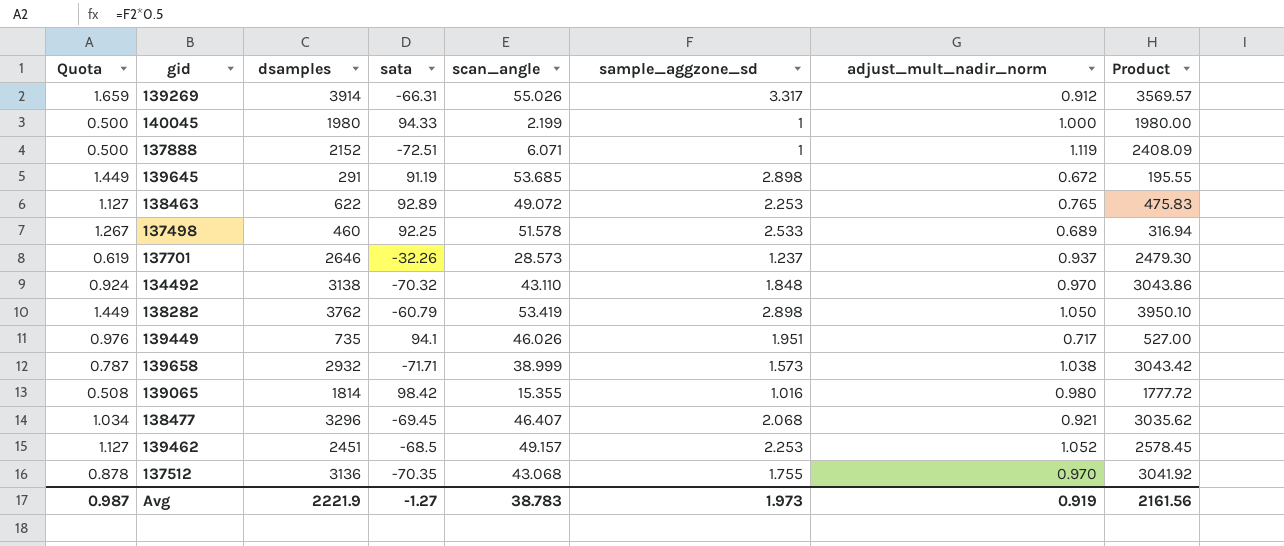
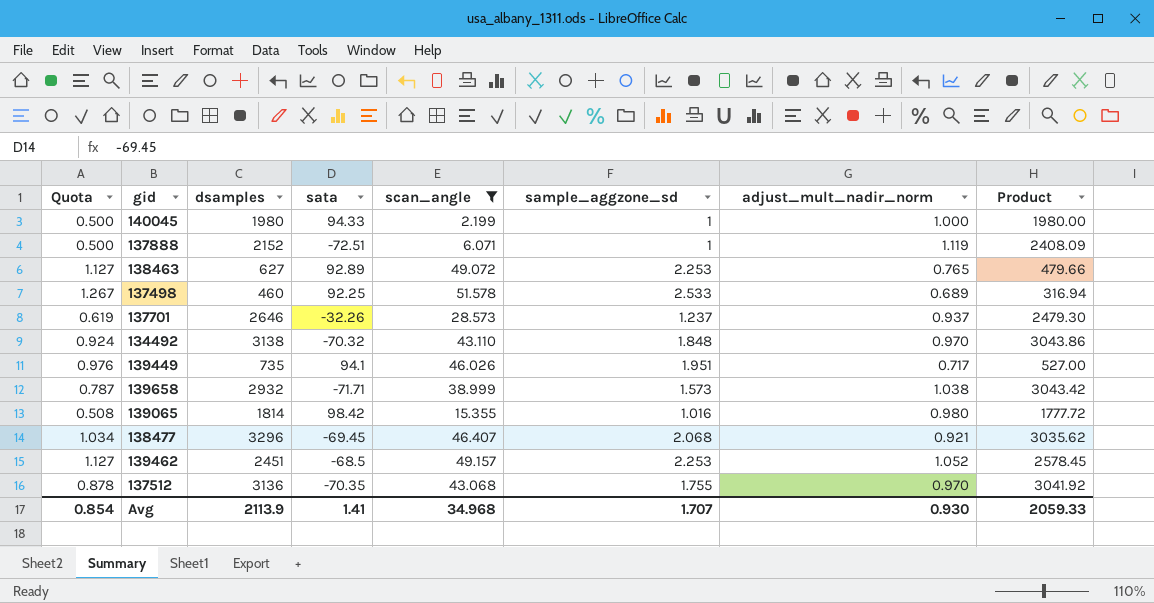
filter: none -> scan_angle <= 51.578
138463 | dsamples: 622 -> 627
138463 | Product: 475.83 -> 479.66
Avg | Quota: 0.987 -> 0.854
Avg | dsamples: 2221.9 -> 2113.9
Avg | sata: -1.27 -> 1.41
Avg | scan_angle: 38.783 -> 34.968
Avg | sample_aggzone_sd: 1.973 -> 1.707
Avg | adjust_mult_nadir_norm: 0.919 -> 0.930
Avg | Product: 2161.56 -> 2059.33

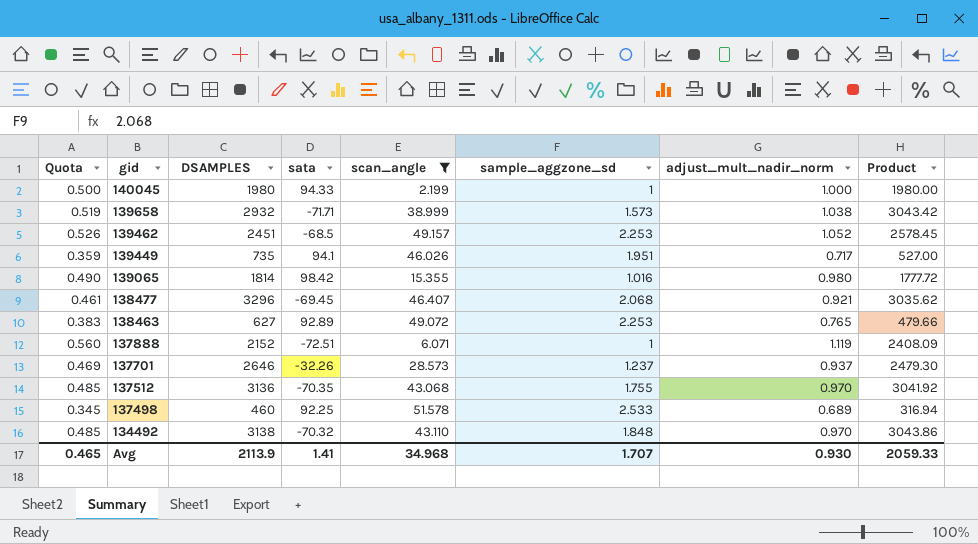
row order: none -> gid descending
column Quota | formula: [sample_aggzone_sd] * 0.5 -> [adjust_mult_nadir_norm] * 0.5
column name: dsamples -> DSAMPLES
Avg | Quota: 0.854 -> 0.465

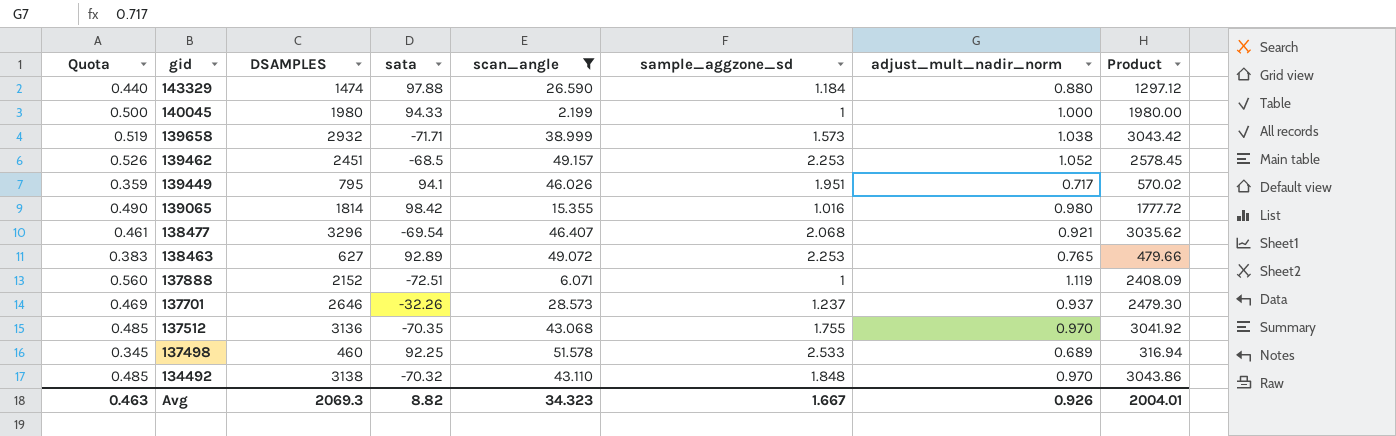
row 143329: none -> 0.440 | 1474 | 97.88 | 26.590 | 1.184 | 0.880 | 1297.12
139449 | DSAMPLES: 735 -> 795
139449 | Product: 527.00 -> 570.02
138477 | sata: -69.45 -> -69.54
Avg | Quota: 0.465 -> 0.463
Avg | DSAMPLES: 2113.9 -> 2069.3
Avg | sata: 1.41 -> 8.82
Avg | scan_angle: 34.968 -> 34.323
Avg | sample_aggzone_sd: 1.707 -> 1.667
Avg | adjust_mult_nadir_norm: 0.930 -> 0.926
Avg | Product: 2059.33 -> 2004.01

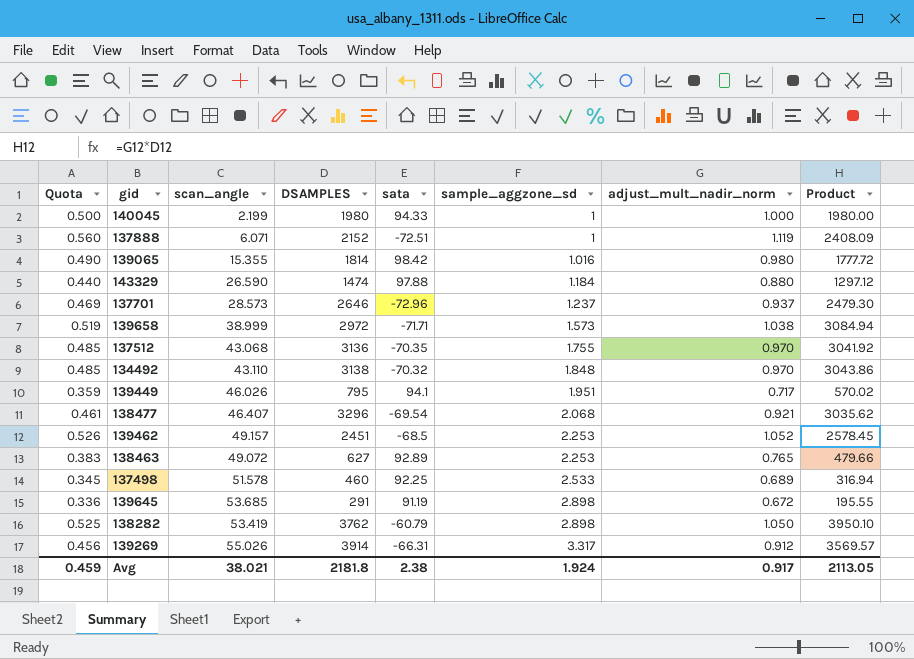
filter: scan_angle <= 51.578 -> none
row order: gid descending -> sample_aggzone_sd ascending
column scan_angle | position: 5 -> 3
137701 | sata: -32.26 -> -72.96
139658 | DSAMPLES: 2932 -> 2972
139658 | Product: 3043.42 -> 3084.94
Avg | Quota: 0.463 -> 0.459
Avg | scan_angle: 34.323 -> 38.021
Avg | DSAMPLES: 2069.3 -> 2181.8
Avg | sata: 8.82 -> 2.38
Avg | sample_aggzone_sd: 1.667 -> 1.924
Avg | adjust_mult_nadir_norm: 0.926 -> 0.917
Avg | Product: 2004.01 -> 2113.05

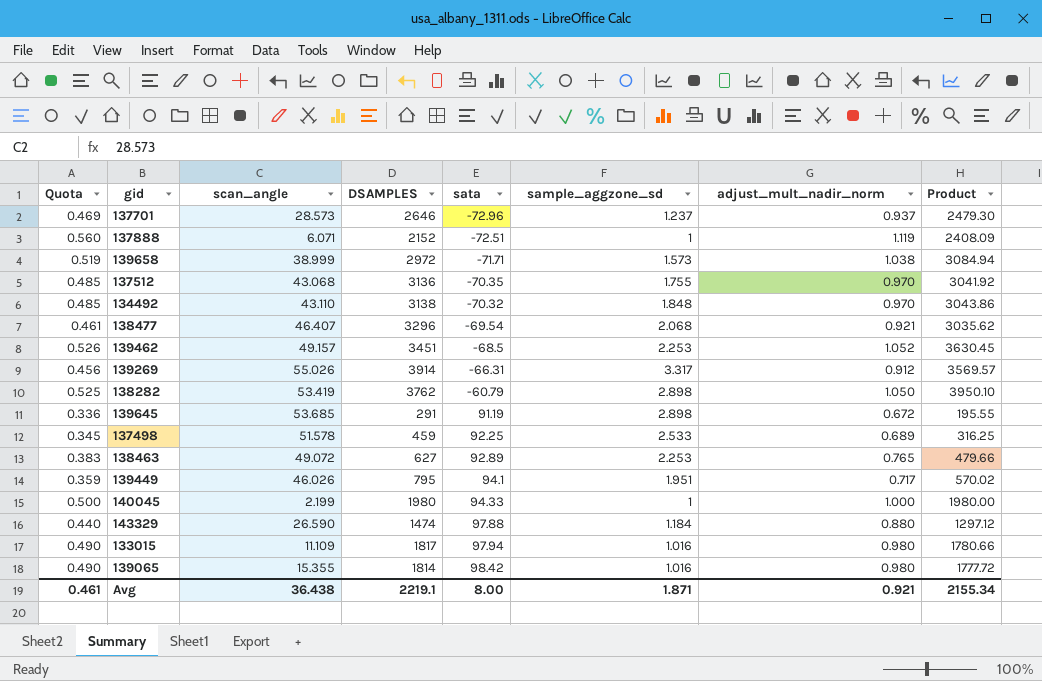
row order: sample_aggzone_sd ascending -> sata ascending
139462 | DSAMPLES: 2451 -> 3451
139462 | Product: 2578.45 -> 3630.45
137498 | DSAMPLES: 460 -> 459
137498 | Product: 316.94 -> 316.25
row 133015: none -> 0.490 | 11.109 | 1817 | 97.94 | 1.016 | 0.980 | 1780.66
Avg | Quota: 0.459 -> 0.461
Avg | scan_angle: 38.021 -> 36.438
Avg | DSAMPLES: 2181.8 -> 2219.1
Avg | sata: 2.38 -> 8.00
Avg | sample_aggzone_sd: 1.924 -> 1.871
Avg | adjust_mult_nadir_norm: 0.917 -> 0.921
Avg | Product: 2113.05 -> 2155.34

